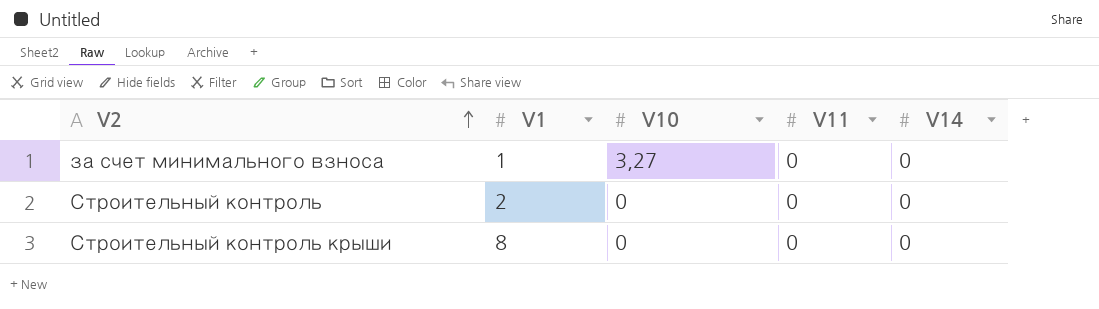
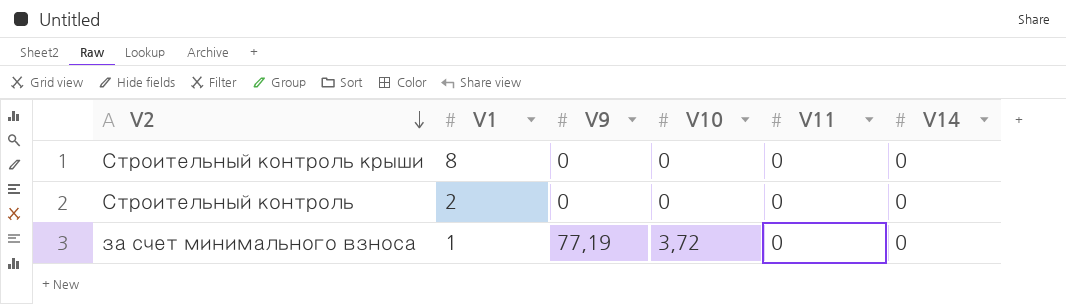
row order: V2 ascending -> V2 descending
column V9 | position: none -> 3
за счет минимального взноса | V10: 3,27 -> 3,72

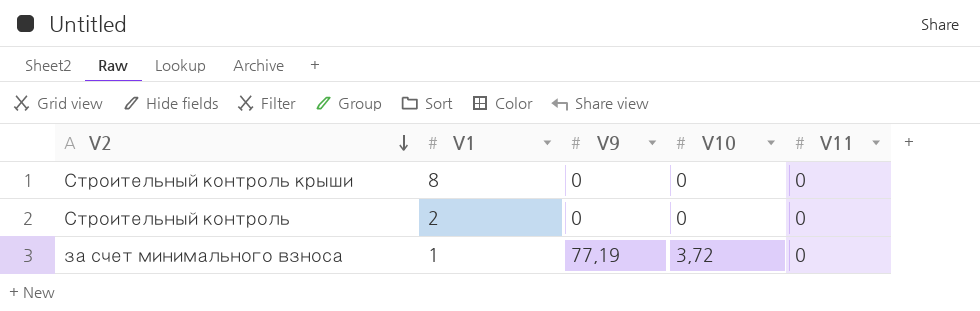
column V14 | position: 6 -> none

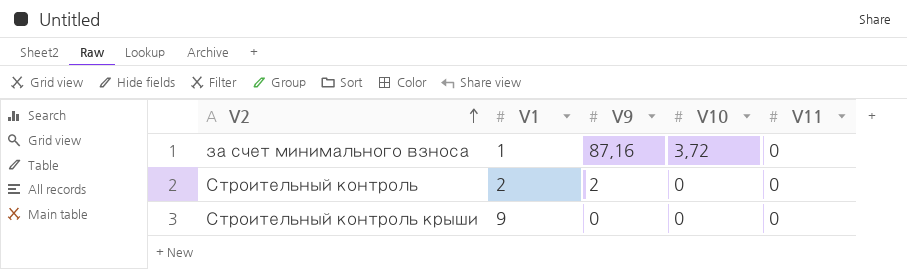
row order: V2 descending -> V2 ascending
за счет минимального взноса | V9: 77,19 -> 87,16
Строительный контроль | V9: 0 -> 2
Строительный контроль крыши | V1: 8 -> 9

